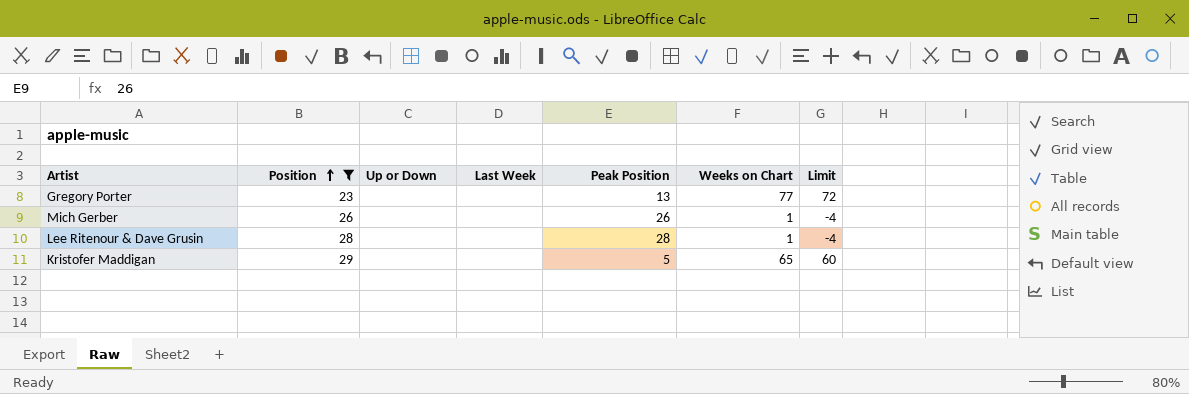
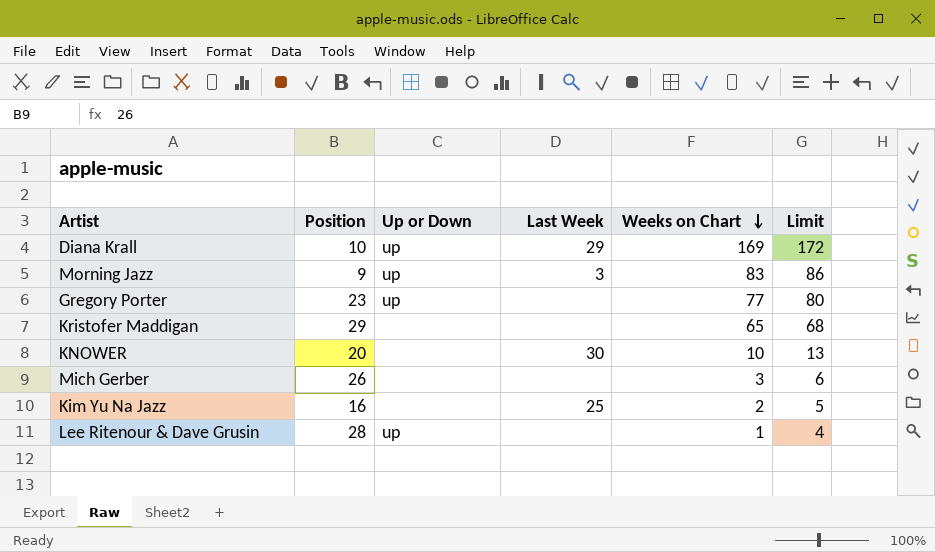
filter: Position >= 23 -> none
row order: Position ascending -> Weeks on Chart descending
column Peak Position | position: 5 -> none
column Limit | formula: [Weeks on Chart] - 5 -> [Weeks on Chart] + 3
Gregory Porter | Up or Down: none -> up
Mich Gerber | Weeks on Chart: 1 -> 3
Lee Ritenour & Dave Grusin | Up or Down: none -> up

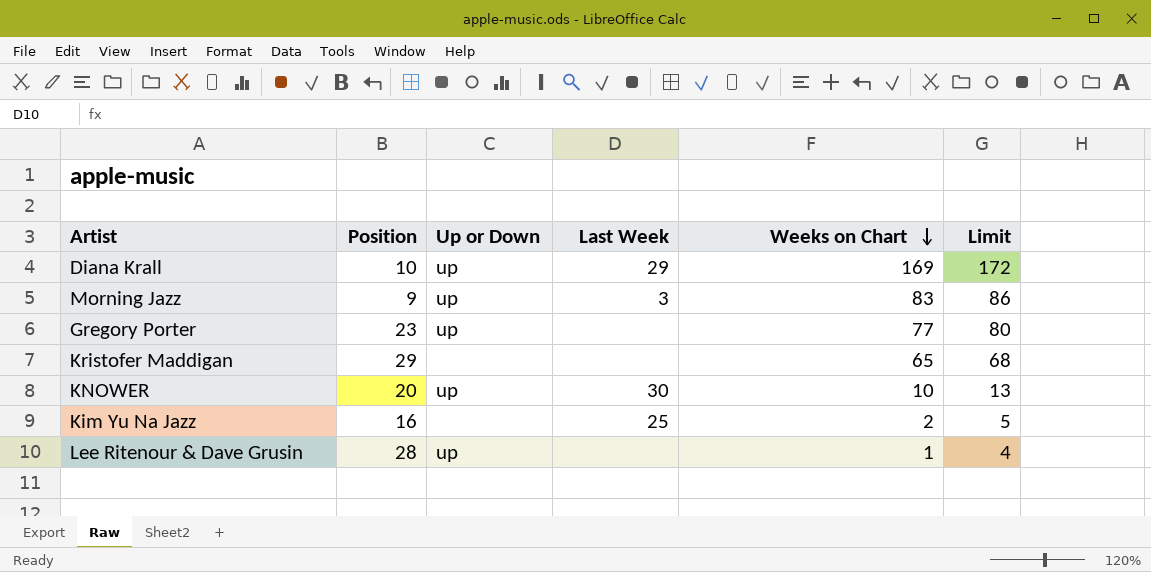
row Mich Gerber: 26 | none | none | 3 | 6 -> none
KNOWER | Up or Down: none -> up

